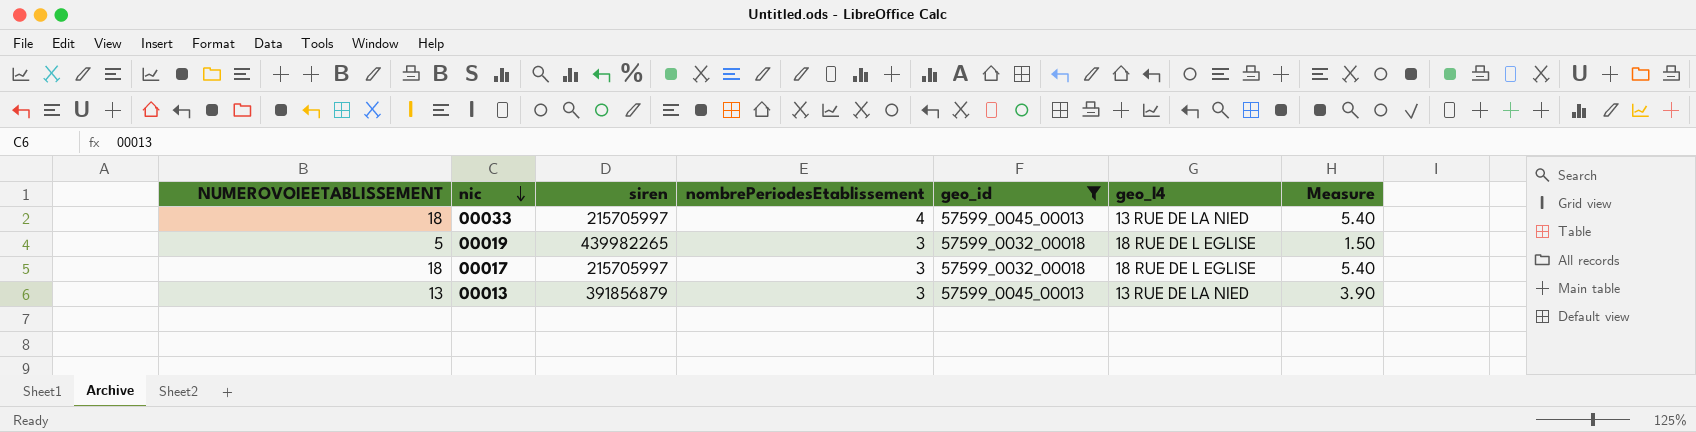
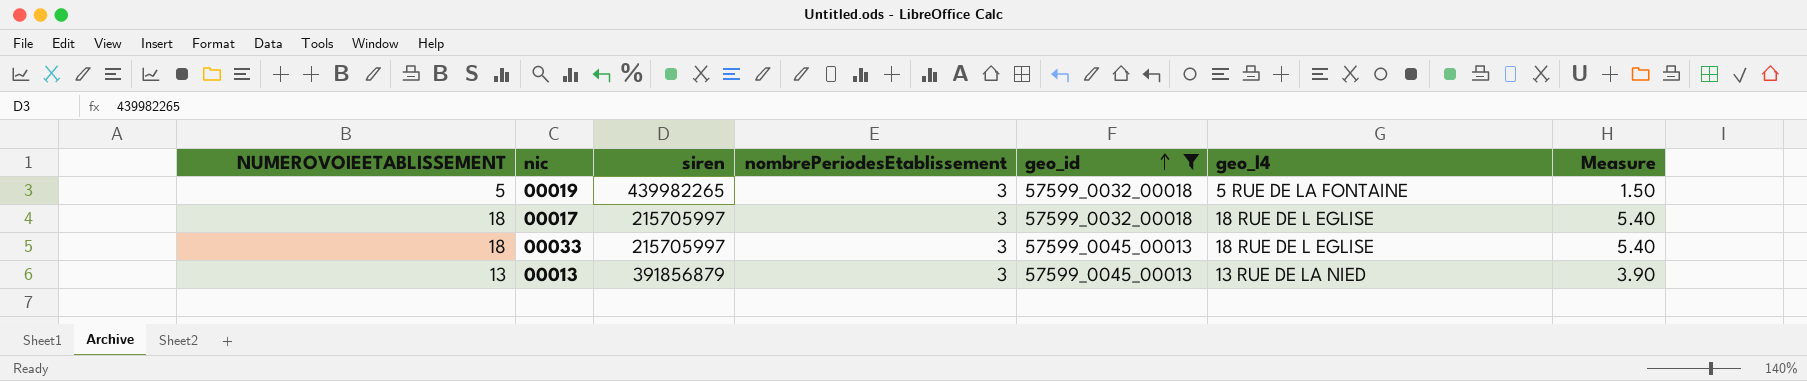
row order: nic descending -> geo_id ascending
00019 | geo_l4: 18 RUE DE L EGLISE -> 5 RUE DE LA FONTAINE
00033 | nombrePeriodesEtablissement: 4 -> 3
00033 | geo_l4: 13 RUE DE LA NIED -> 18 RUE DE L EGLISE

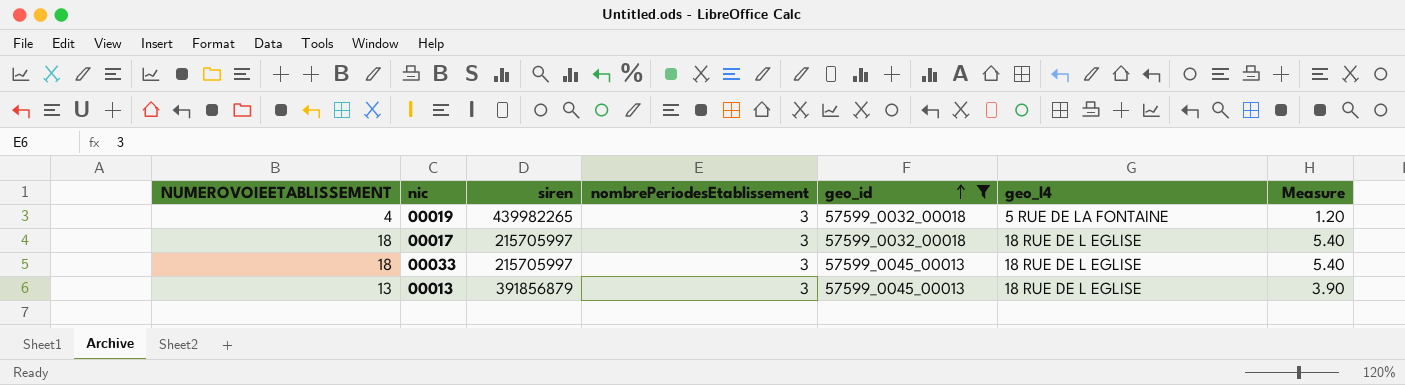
00019 | NUMEROVOIEETABLISSEMENT: 5 -> 4
00019 | Measure: 1.50 -> 1.20
00013 | geo_l4: 13 RUE DE LA NIED -> 18 RUE DE L EGLISE

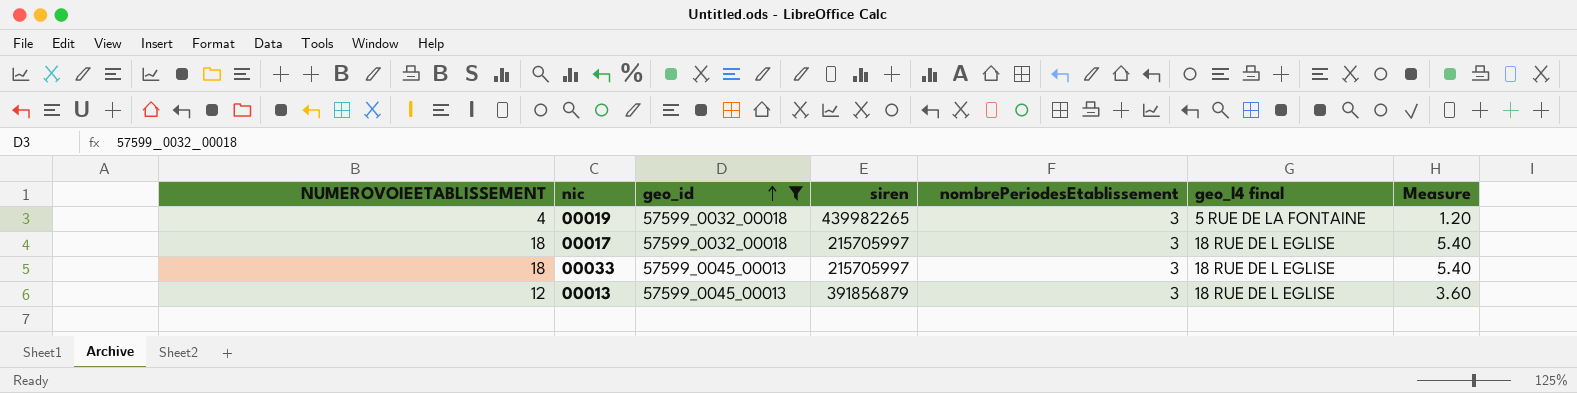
column geo_id | position: 5 -> 3
column name: geo_l4 -> geo_l4 final
00013 | NUMEROVOIEETABLISSEMENT: 13 -> 12
00013 | Measure: 3.90 -> 3.60

